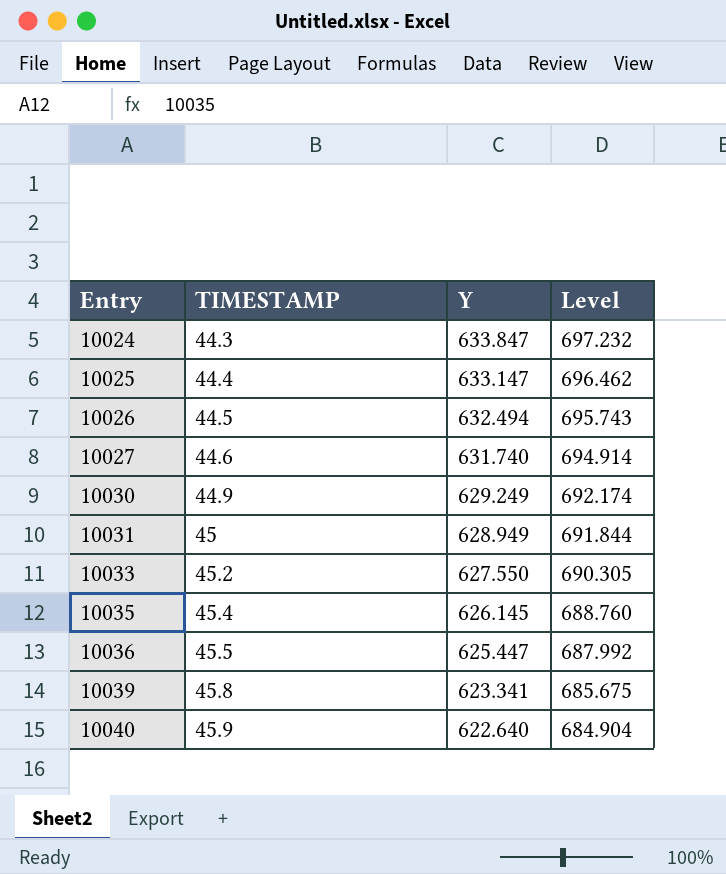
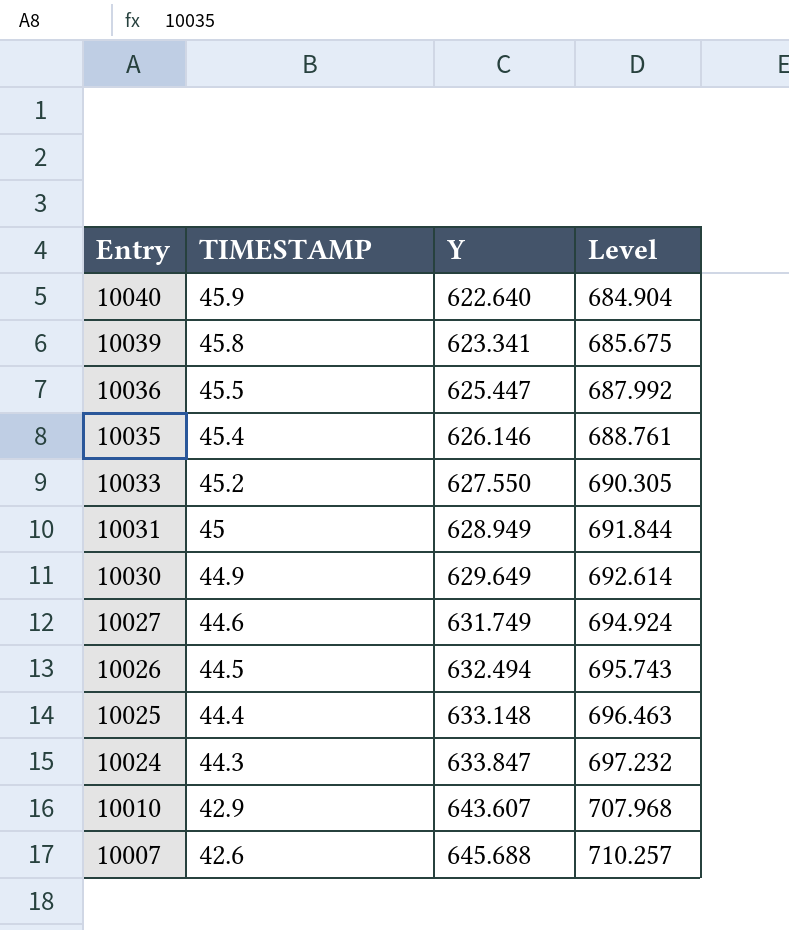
row order: Entry ascending -> Entry descending
10035 | Y: 626.145 -> 626.146
10035 | Level: 688.760 -> 688.761
10030 | Y: 629.249 -> 629.649
10030 | Level: 692.174 -> 692.614
10027 | Y: 631.740 -> 631.749
10027 | Level: 694.914 -> 694.924
10025 | Y: 633.147 -> 633.148
10025 | Level: 696.462 -> 696.463
row 10010: none -> 42.9 | 643.607 | 707.968
row 10007: none -> 42.6 | 645.688 | 710.257

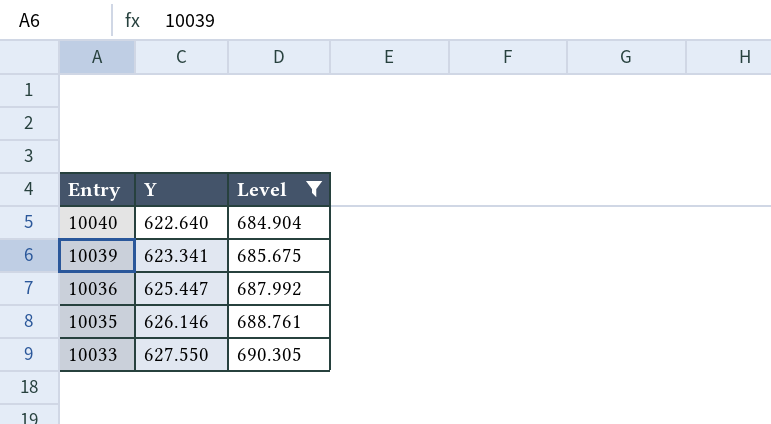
filter: none -> Level <= 690.305
column TIMESTAMP | position: 2 -> none

